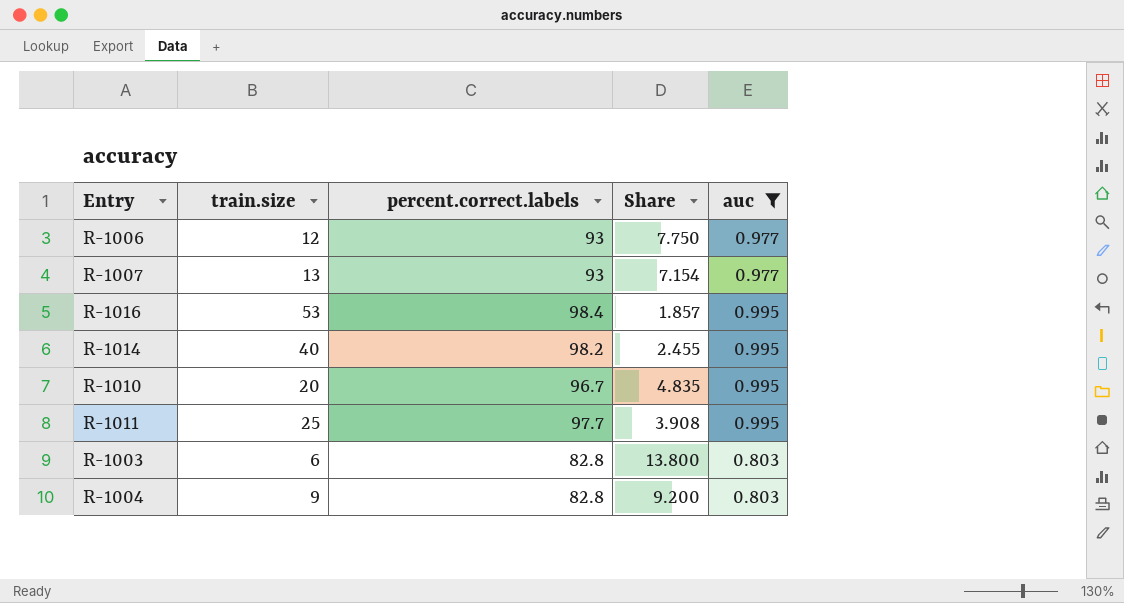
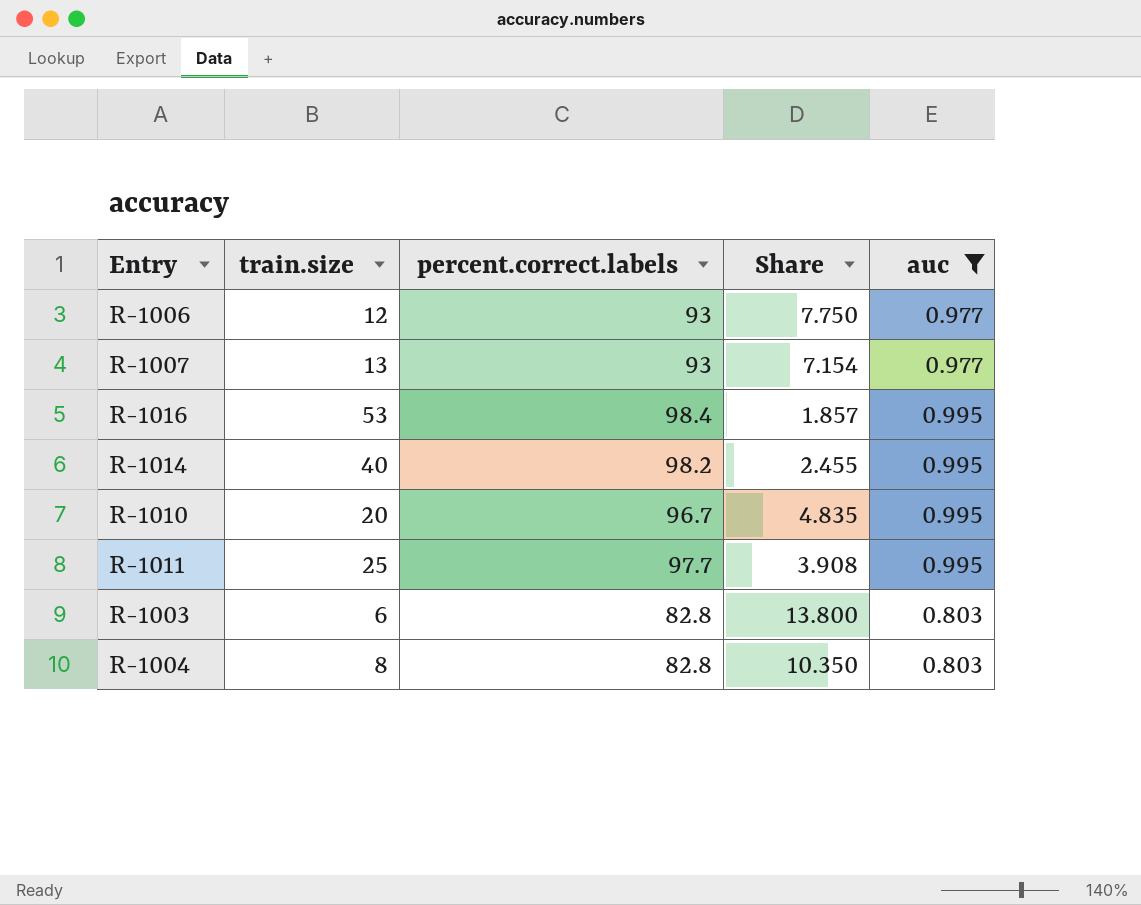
R-1004 | train.size: 9 -> 8
R-1004 | Share: 9.200 -> 10.350

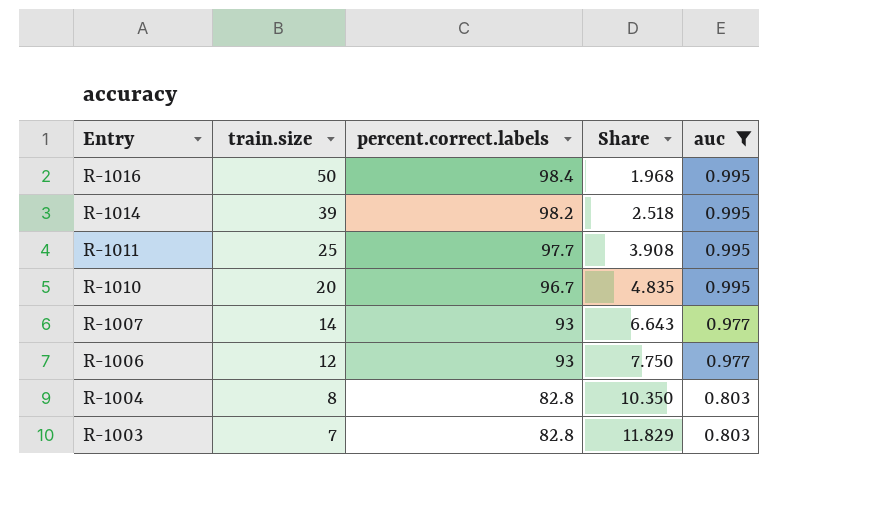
row order: none -> Entry descending
R-1016 | train.size: 53 -> 50
R-1016 | Share: 1.857 -> 1.968
R-1014 | train.size: 40 -> 39
R-1014 | Share: 2.455 -> 2.518
R-1007 | train.size: 13 -> 14
R-1007 | Share: 7.154 -> 6.643
R-1003 | train.size: 6 -> 7
R-1003 | Share: 13.800 -> 11.829

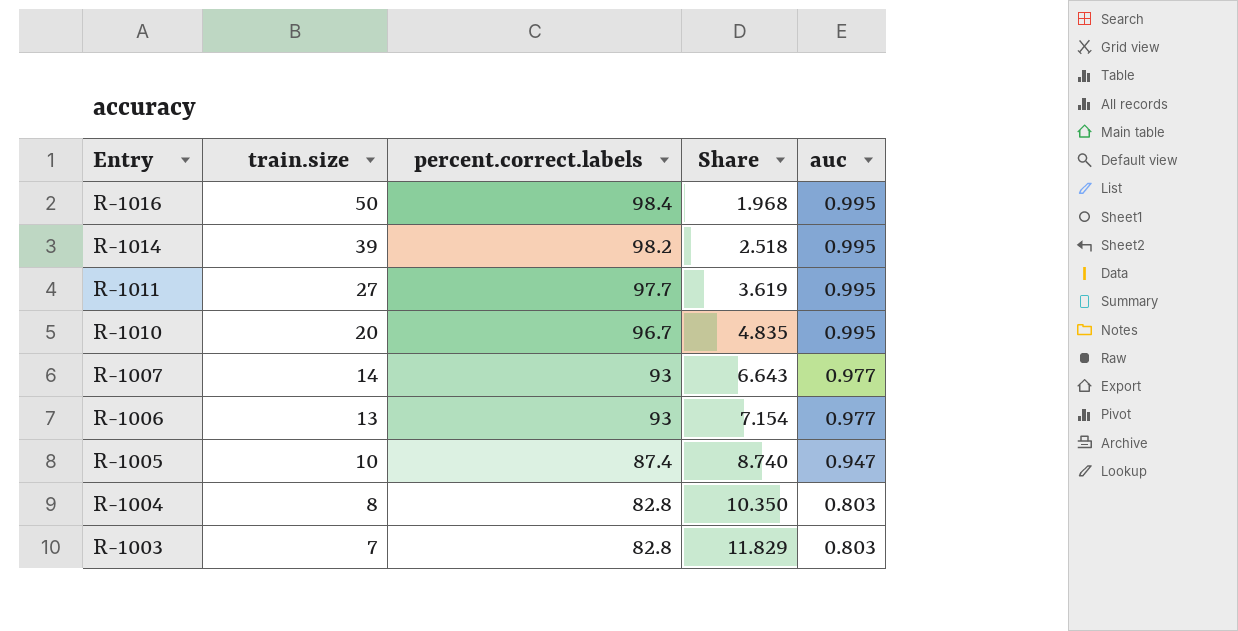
filter: auc != 0.947 -> none
R-1011 | train.size: 25 -> 27
R-1011 | Share: 3.908 -> 3.619
R-1006 | train.size: 12 -> 13
R-1006 | Share: 7.750 -> 7.154

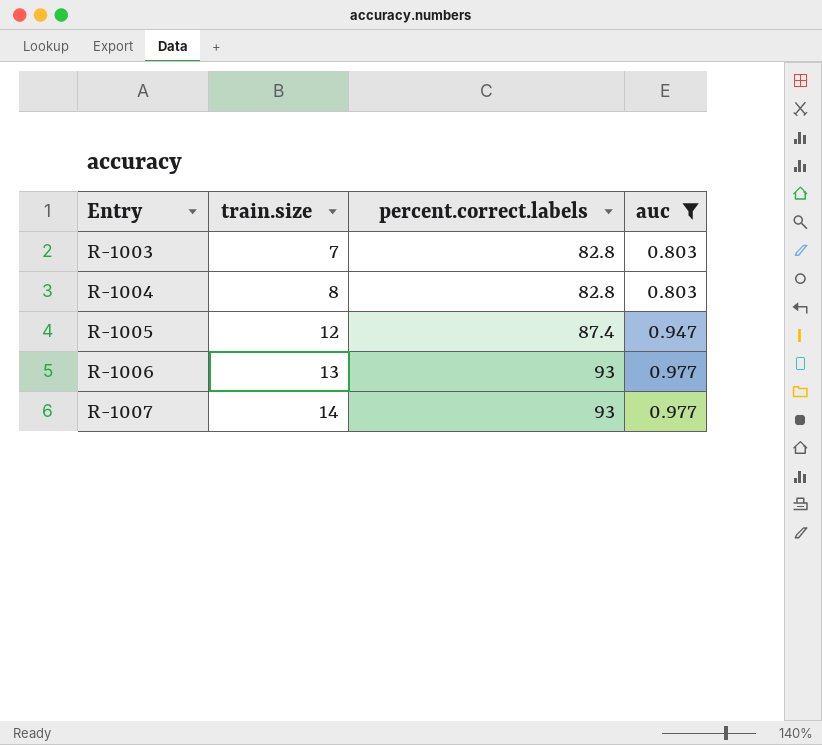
filter: none -> auc != 0.995
row order: Entry descending -> Entry ascending
column Share | formula: [percent.correct.labels] / [train.size] -> none
R-1005 | train.size: 10 -> 12

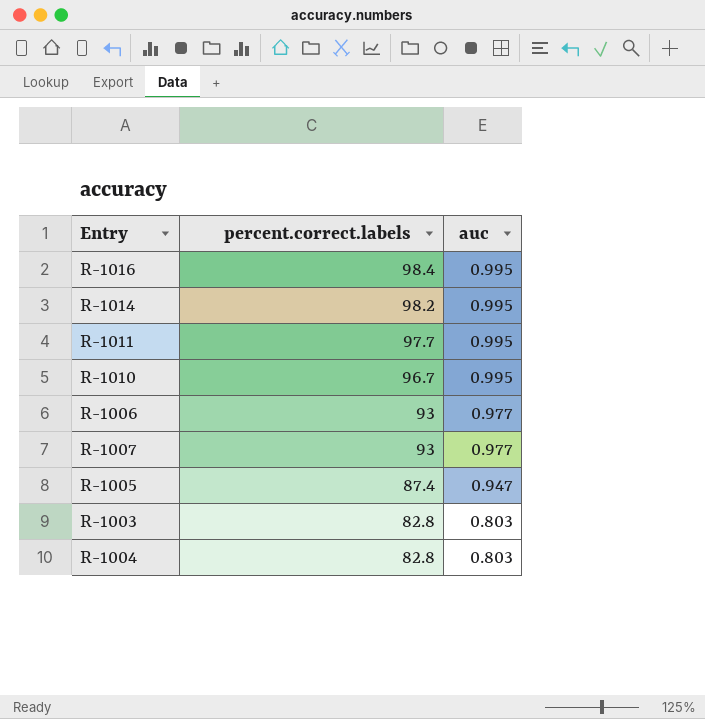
filter: auc != 0.995 -> none
row order: Entry ascending -> percent.correct.labels descending
column train.size | position: 2 -> none

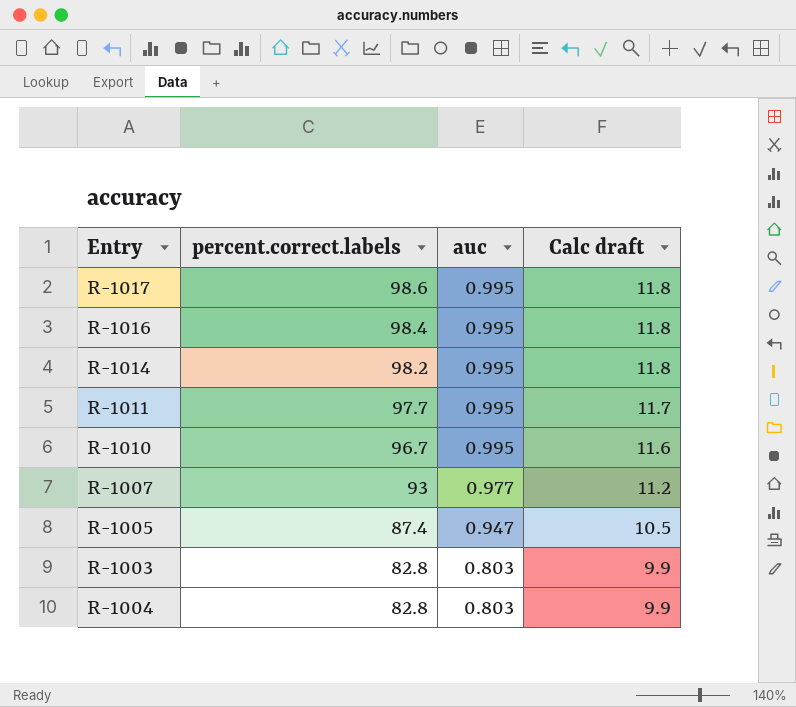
column Calc draft | formula: none -> [percent.correct.labels] * 0.12
row R-1006: 93 | 0.977 -> none
row R-1017: none -> 98.6 | 0.995 | 11.8

